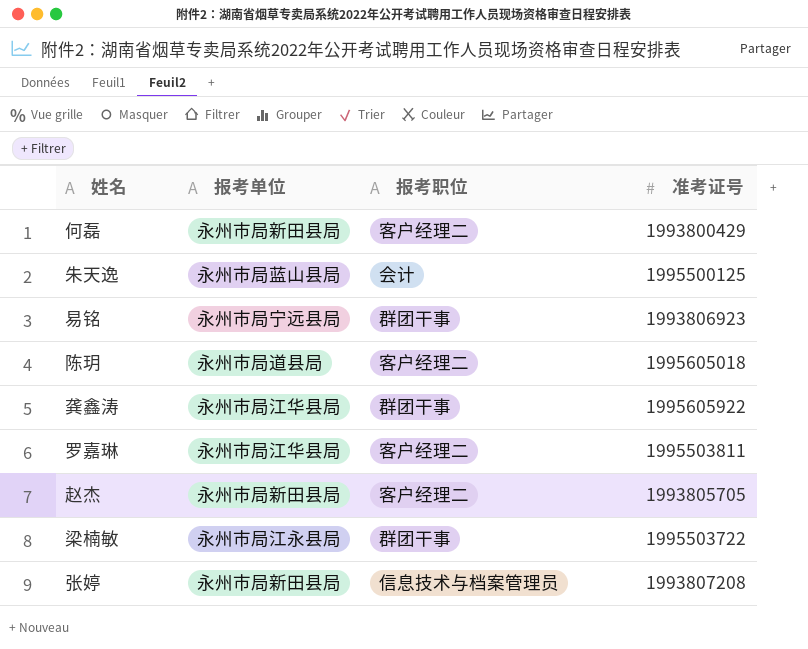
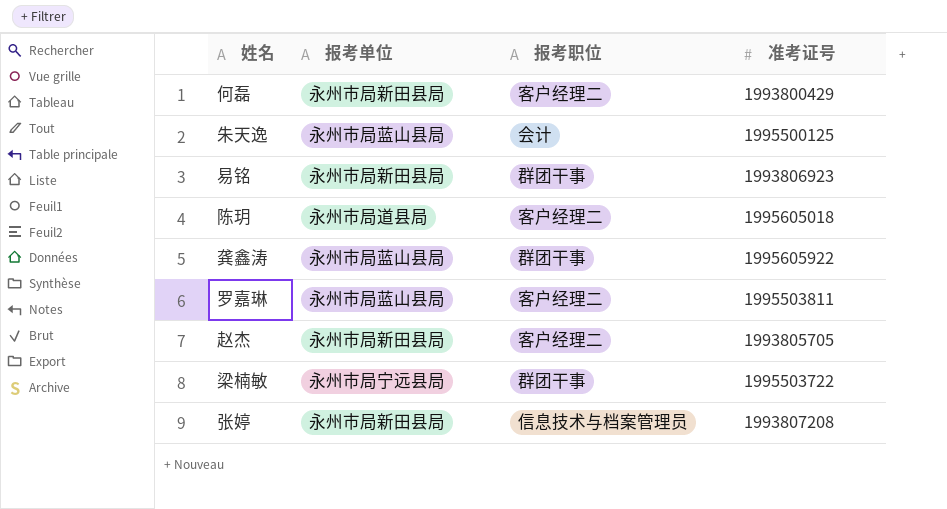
易铭 | 报考单位: 永州市局宁远县局 -> 永州市局新田县局
龚鑫涛 | 报考单位: 永州市局江华县局 -> 永州市局蓝山县局
罗嘉琳 | 报考单位: 永州市局江华县局 -> 永州市局蓝山县局
梁楠敏 | 报考单位: 永州市局江永县局 -> 永州市局宁远县局

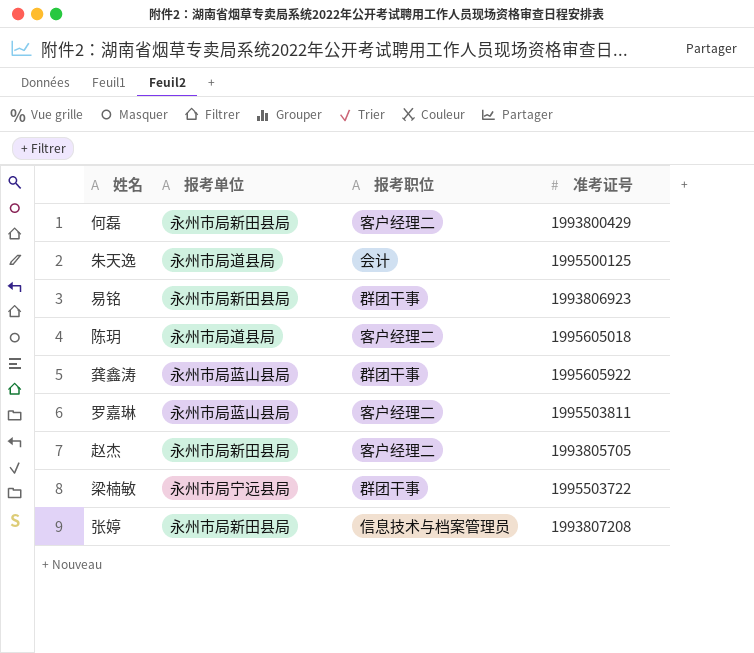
朱天逸 | 报考单位: 永州市局蓝山县局 -> 永州市局道县局

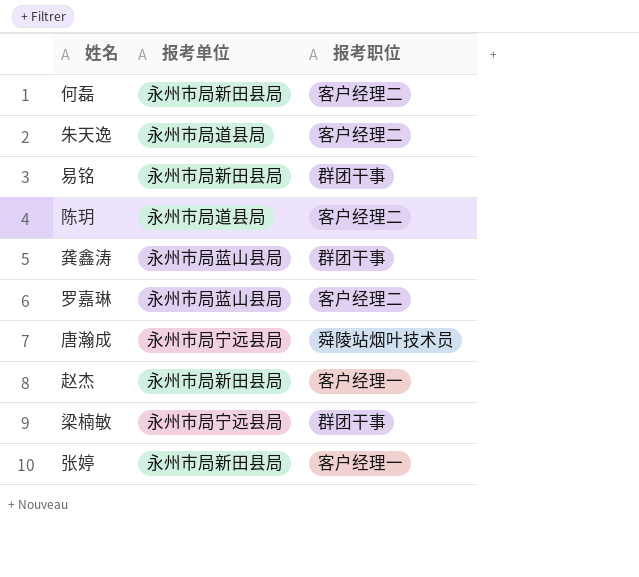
column 准考证号 | position: 4 -> none
朱天逸 | 报考职位: 会计 -> 客户经理二
row 唐瀚成: none -> 永州市局宁远县局 | 舜陵站烟叶技术员
赵杰 | 报考职位: 客户经理二 -> 客户经理一
张婷 | 报考职位: 信息技术与档案管理员 -> 客户经理一

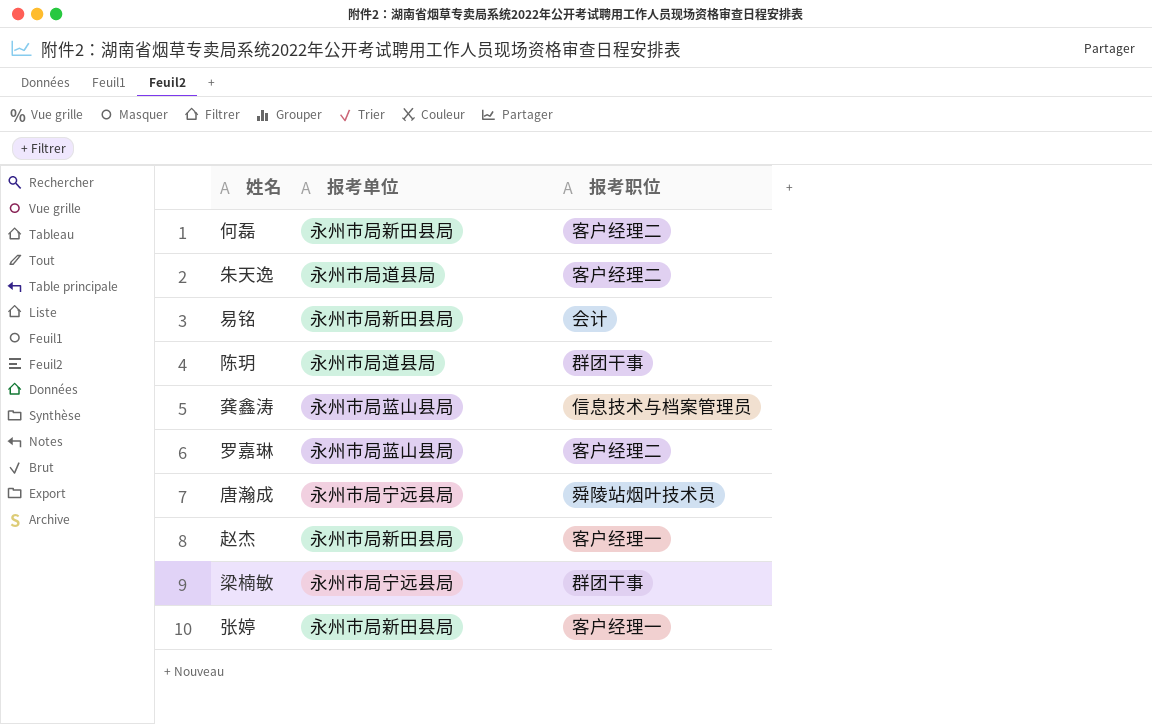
易铭 | 报考职位: 群团干事 -> 会计
陈玥 | 报考职位: 客户经理二 -> 群团干事
龚鑫涛 | 报考职位: 群团干事 -> 信息技术与档案管理员

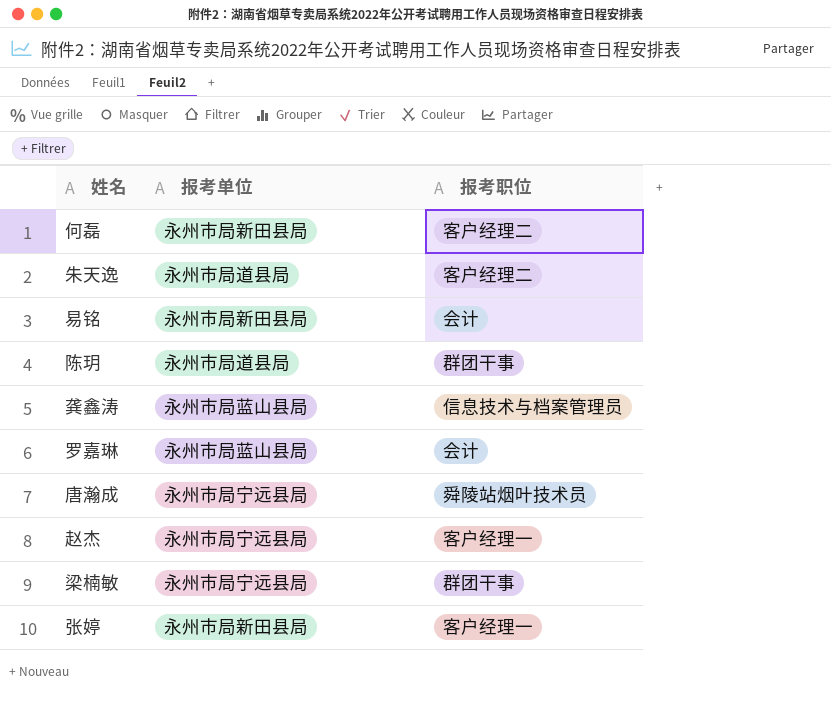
罗嘉琳 | 报考职位: 客户经理二 -> 会计
赵杰 | 报考单位: 永州市局新田县局 -> 永州市局宁远县局

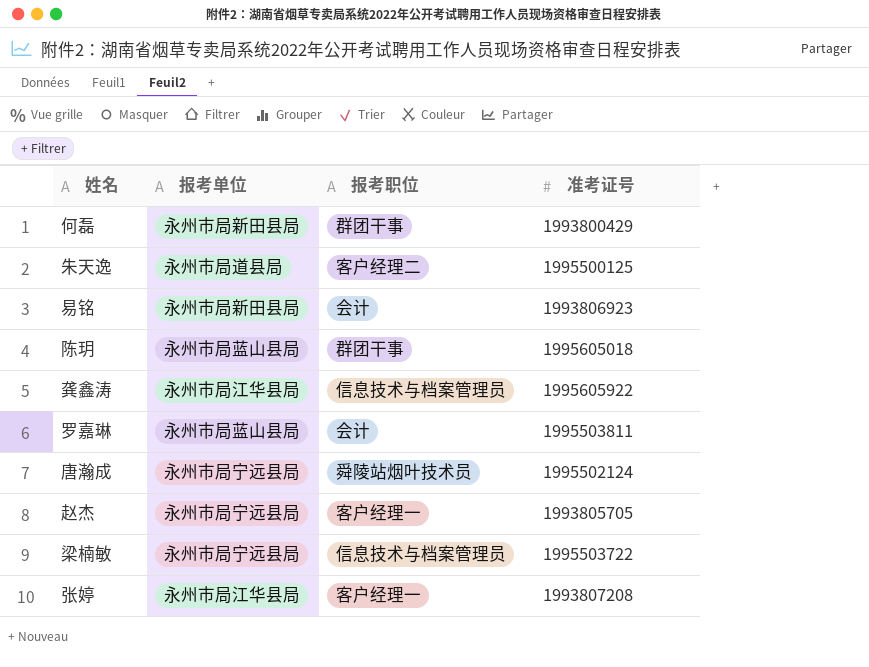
column 准考证号 | position: none -> 4
何磊 | 报考职位: 客户经理二 -> 群团干事
陈玥 | 报考单位: 永州市局道县局 -> 永州市局蓝山县局
龚鑫涛 | 报考单位: 永州市局蓝山县局 -> 永州市局江华县局
梁楠敏 | 报考职位: 群团干事 -> 信息技术与档案管理员
张婷 | 报考单位: 永州市局新田县局 -> 永州市局江华县局

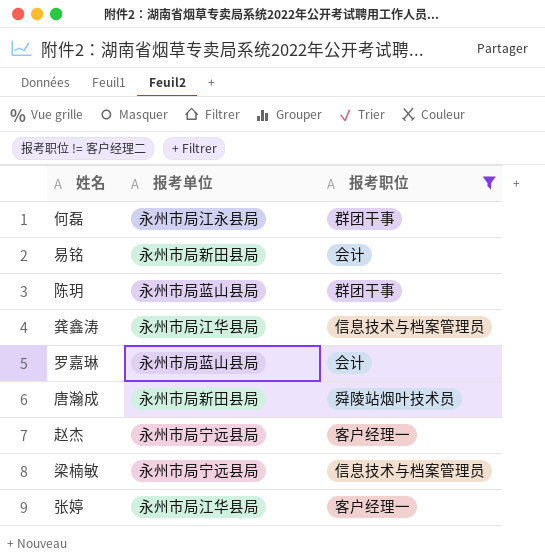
filter: none -> 报考职位 != 客户经理二
column 准考证号 | position: 4 -> none
何磊 | 报考单位: 永州市局新田县局 -> 永州市局江永县局
唐瀚成 | 报考单位: 永州市局宁远县局 -> 永州市局新田县局

